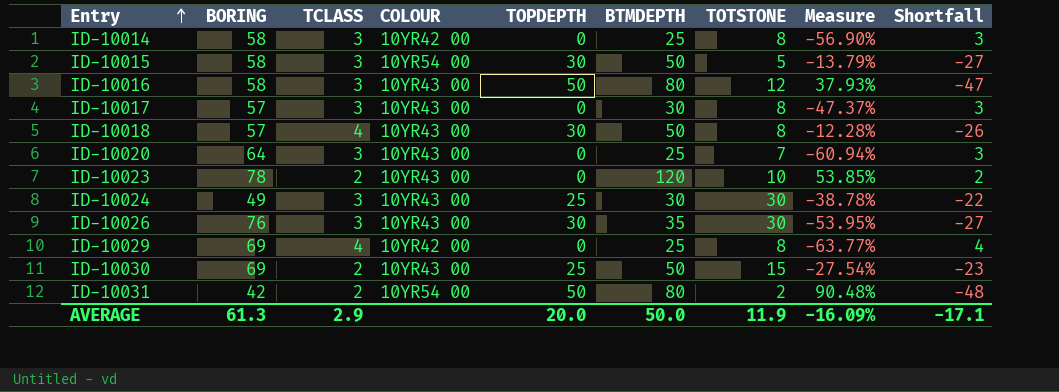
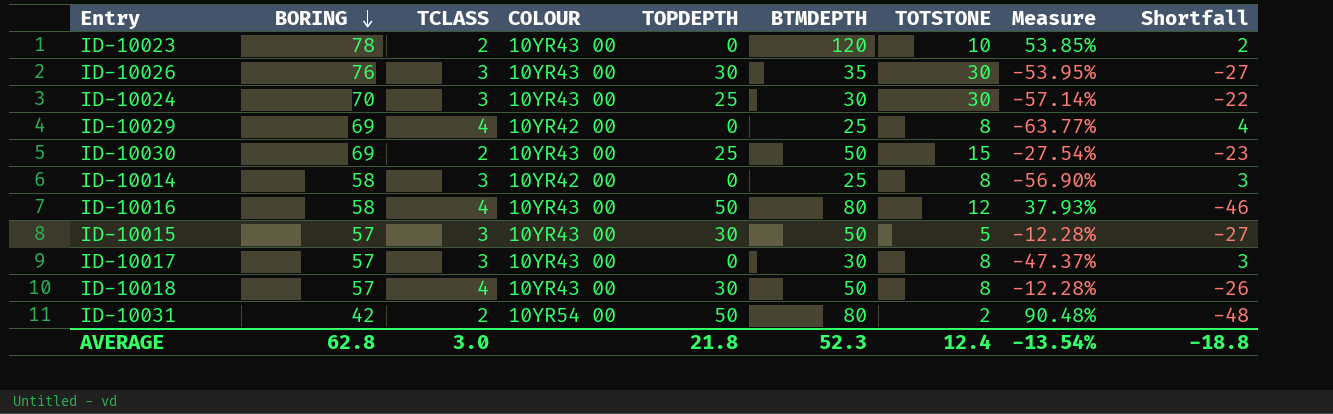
row order: Entry ascending -> BORING descending
row ID-10020: 64 | 3 | 10YR43 00 | 0 | 25 | 7 | -60.94% | 3 -> none
ID-10024 | BORING: 49 -> 70
ID-10024 | Measure: -38.78% -> -57.14%
ID-10016 | TCLASS: 3 -> 4
ID-10016 | Shortfall: -47 -> -46
ID-10015 | BORING: 58 -> 57
ID-10015 | COLOUR: 10YR54 00 -> 10YR43 00
ID-10015 | Measure: -13.79% -> -12.28%
AVERAGE | BORING: 61.3 -> 62.8
AVERAGE | TCLASS: 2.9 -> 3.0
AVERAGE | TOPDEPTH: 20.0 -> 21.8
AVERAGE | BTMDEPTH: 50.0 -> 52.3
AVERAGE | TOTSTONE: 11.9 -> 12.4
AVERAGE | Measure: -16.09% -> -13.54%
AVERAGE | Shortfall: -17.1 -> -18.8

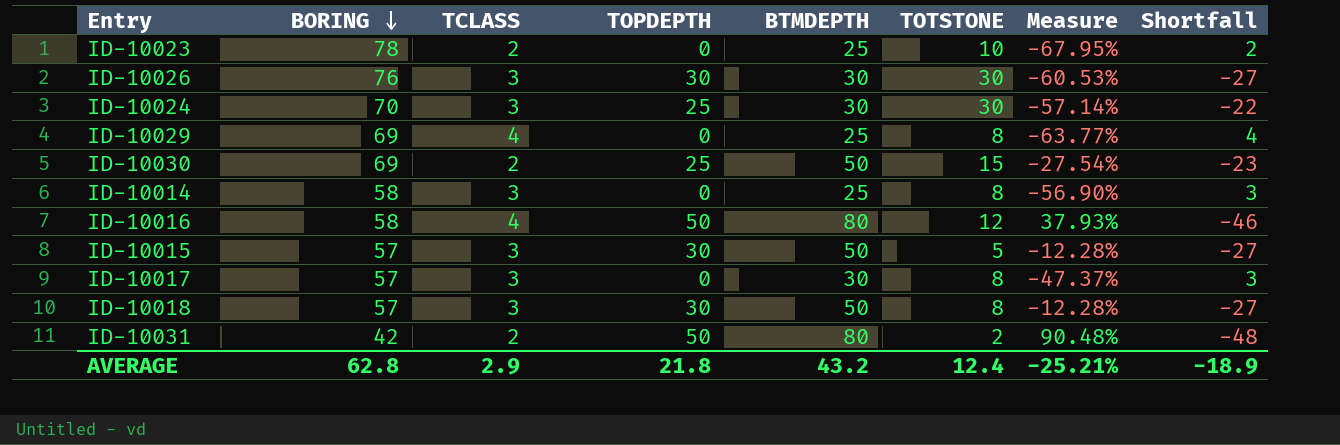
column COLOUR | position: 4 -> none
ID-10023 | BTMDEPTH: 120 -> 25
ID-10023 | Measure: 53.85% -> -67.95%
ID-10026 | BTMDEPTH: 35 -> 30
ID-10026 | Measure: -53.95% -> -60.53%
ID-10018 | TCLASS: 4 -> 3
ID-10018 | Shortfall: -26 -> -27
AVERAGE | TCLASS: 3.0 -> 2.9
AVERAGE | BTMDEPTH: 52.3 -> 43.2
AVERAGE | Measure: -13.54% -> -25.21%
AVERAGE | Shortfall: -18.8 -> -18.9

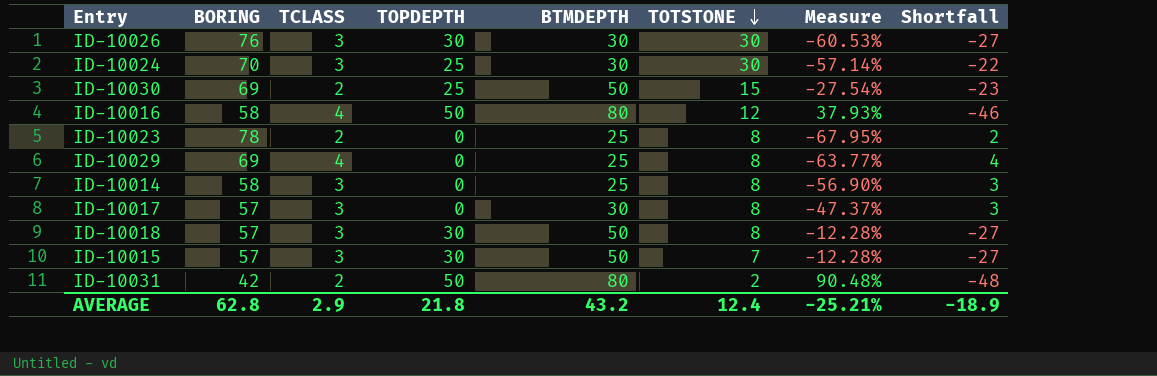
row order: BORING descending -> TOTSTONE descending
ID-10023 | TOTSTONE: 10 -> 8
ID-10015 | TOTSTONE: 5 -> 7

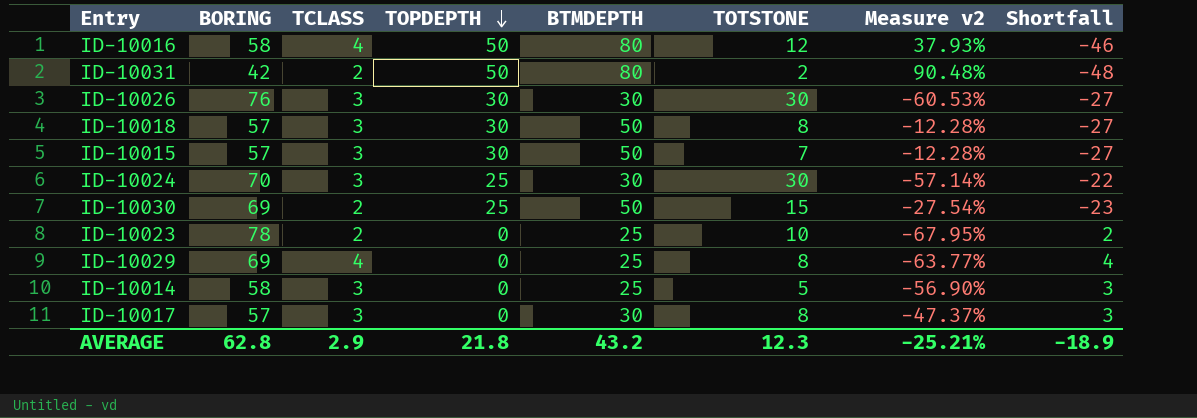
row order: TOTSTONE descending -> TOPDEPTH descending
column name: Measure -> Measure v2
ID-10023 | TOTSTONE: 8 -> 10
ID-10014 | TOTSTONE: 8 -> 5
AVERAGE | TOTSTONE: 12.4 -> 12.3

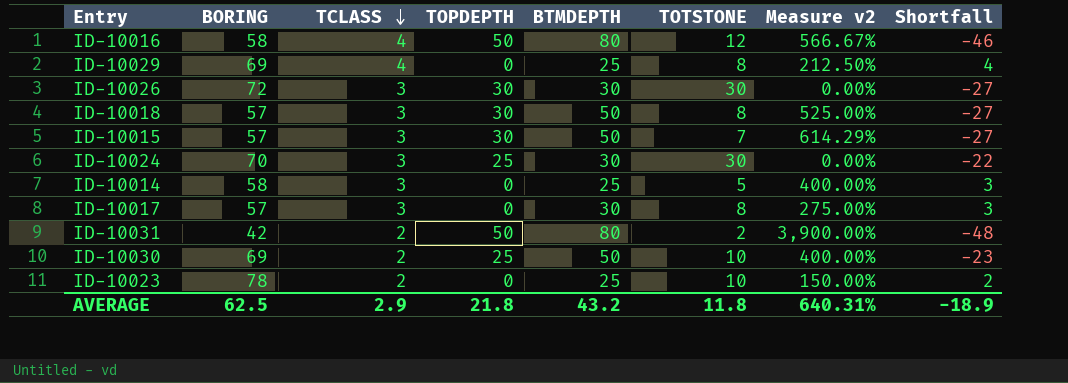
row order: TOPDEPTH descending -> TCLASS descending
column Measure v2 | formula: ([BTMDEPTH] - [BORING]) / [BORING] -> ([BTMDEPTH] - [TOTSTONE]) / [TOTSTONE]
ID-10026 | BORING: 76 -> 72
ID-10030 | TOTSTONE: 15 -> 10
AVERAGE | BORING: 62.8 -> 62.5
AVERAGE | TOTSTONE: 12.3 -> 11.8
AVERAGE | Measure v2: -25.21% -> 640.31%

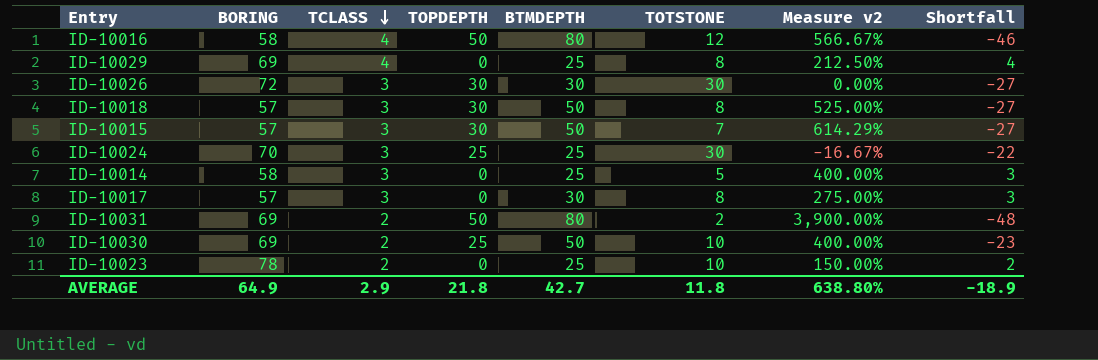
ID-10024 | BTMDEPTH: 30 -> 25
ID-10024 | Measure v2: 0.00% -> -16.67%
ID-10031 | BORING: 42 -> 69
AVERAGE | BORING: 62.5 -> 64.9
AVERAGE | BTMDEPTH: 43.2 -> 42.7
AVERAGE | Measure v2: 640.31% -> 638.80%

